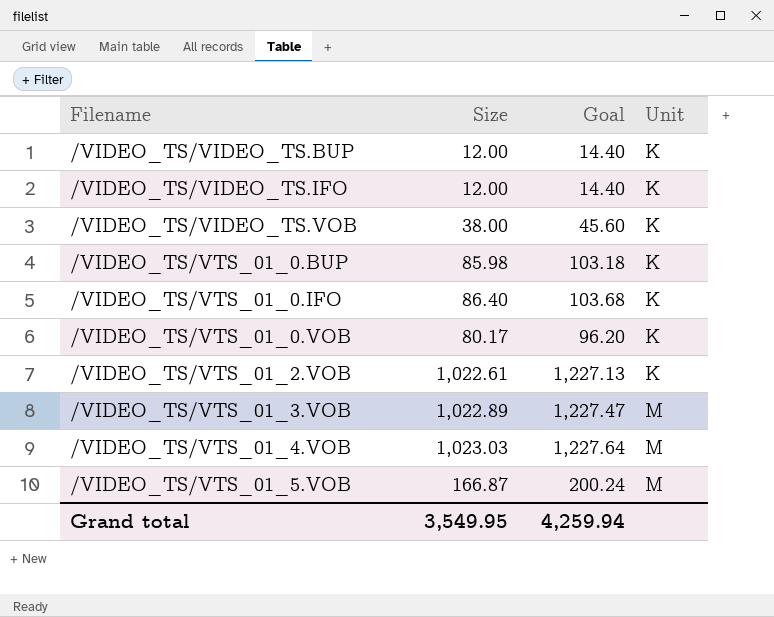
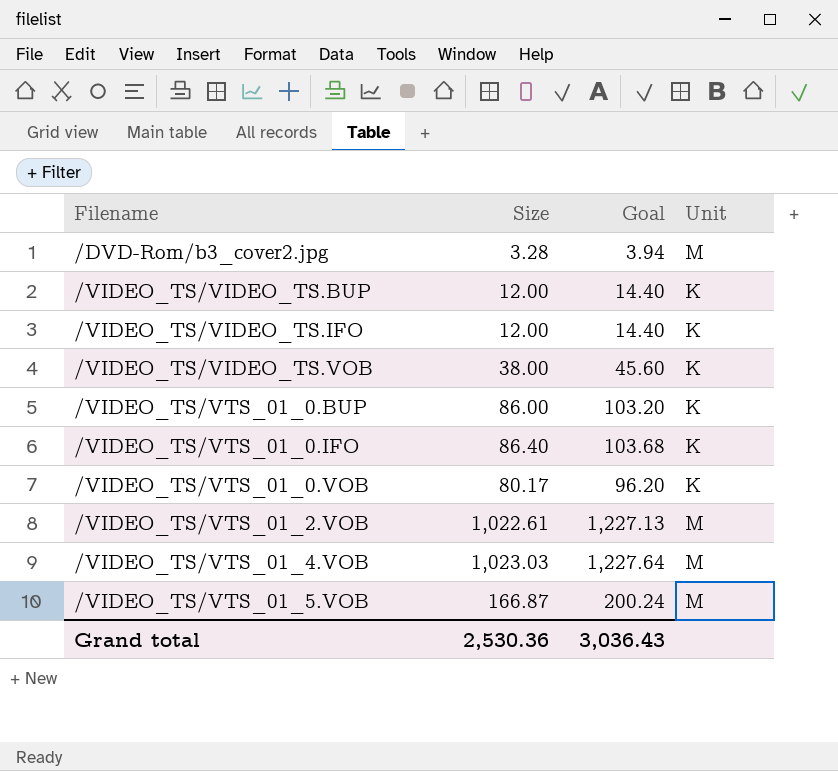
row /VIDEO_TS/VTS_01_3.VOB: 1,022.89 | 1,227.47 | M -> none
row /DVD-Rom/b3_cover2.jpg: none -> 3.28 | 3.94 | M
/VIDEO_TS/VTS_01_0.BUP | Size: 85.98 -> 86.00
/VIDEO_TS/VTS_01_0.BUP | Goal: 103.18 -> 103.20
/VIDEO_TS/VTS_01_2.VOB | Unit: K -> M
Grand total | Size: 3,549.95 -> 2,530.36
Grand total | Goal: 4,259.94 -> 3,036.43

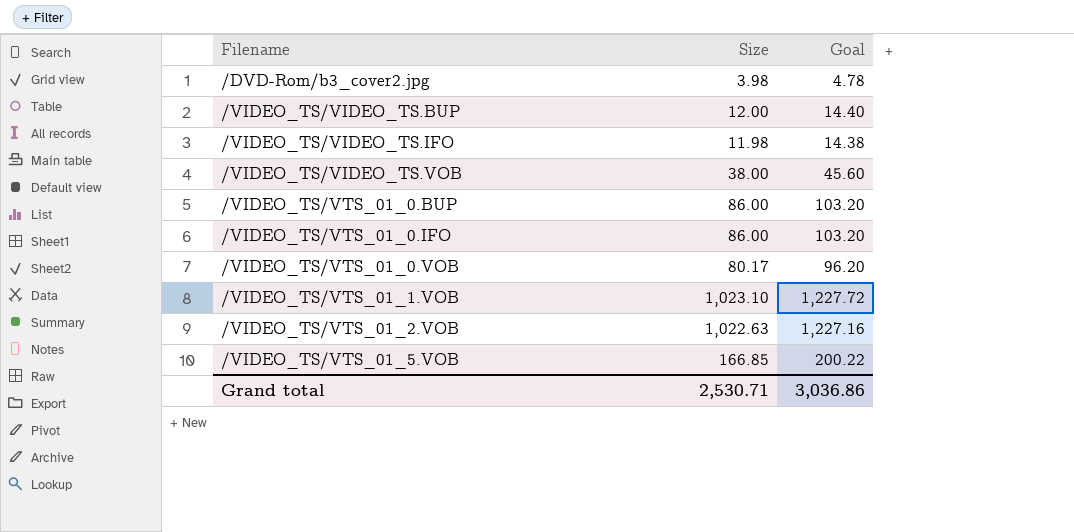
column Unit | position: 4 -> none
row /VIDEO_TS/VTS_01_4.VOB: 1,023.03 | 1,227.64 | M -> none
/DVD-Rom/b3_cover2.jpg | Size: 3.28 -> 3.98
/DVD-Rom/b3_cover2.jpg | Goal: 3.94 -> 4.78
/VIDEO_TS/VIDEO_TS.IFO | Size: 12.00 -> 11.98
/VIDEO_TS/VIDEO_TS.IFO | Goal: 14.40 -> 14.38
/VIDEO_TS/VTS_01_0.IFO | Size: 86.40 -> 86.00
/VIDEO_TS/VTS_01_0.IFO | Goal: 103.68 -> 103.20
row /VIDEO_TS/VTS_01_1.VOB: none -> 1,023.10 | 1,227.72
/VIDEO_TS/VTS_01_2.VOB | Size: 1,022.61 -> 1,022.63
/VIDEO_TS/VTS_01_2.VOB | Goal: 1,227.13 -> 1,227.16
/VIDEO_TS/VTS_01_5.VOB | Size: 166.87 -> 166.85
/VIDEO_TS/VTS_01_5.VOB | Goal: 200.24 -> 200.22
Grand total | Size: 2,530.36 -> 2,530.71
Grand total | Goal: 3,036.43 -> 3,036.86

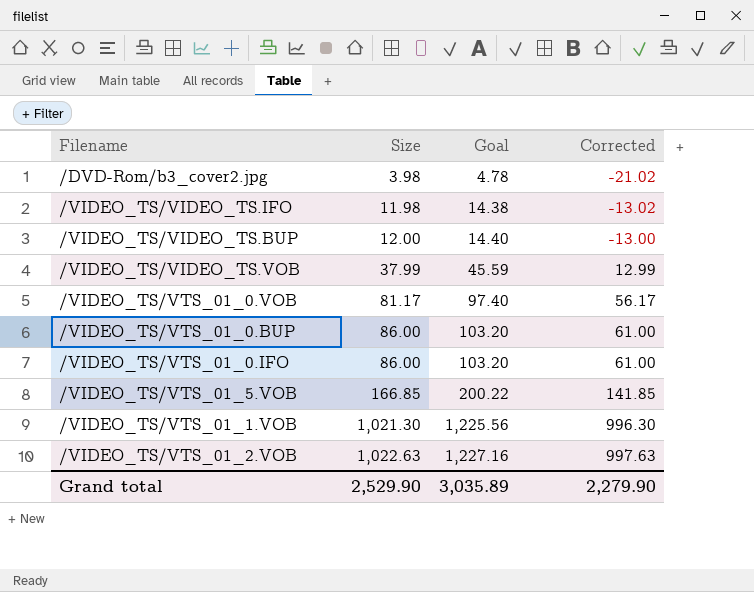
row order: Filename ascending -> Size ascending
column Corrected | formula: none -> [Size] - 25
/VIDEO_TS/VIDEO_TS.VOB | Size: 38.00 -> 37.99
/VIDEO_TS/VIDEO_TS.VOB | Goal: 45.60 -> 45.59
/VIDEO_TS/VTS_01_0.VOB | Size: 80.17 -> 81.17
/VIDEO_TS/VTS_01_0.VOB | Goal: 96.20 -> 97.40
/VIDEO_TS/VTS_01_1.VOB | Size: 1,023.10 -> 1,021.30
/VIDEO_TS/VTS_01_1.VOB | Goal: 1,227.72 -> 1,225.56
Grand total | Size: 2,530.71 -> 2,529.90
Grand total | Goal: 3,036.86 -> 3,035.89

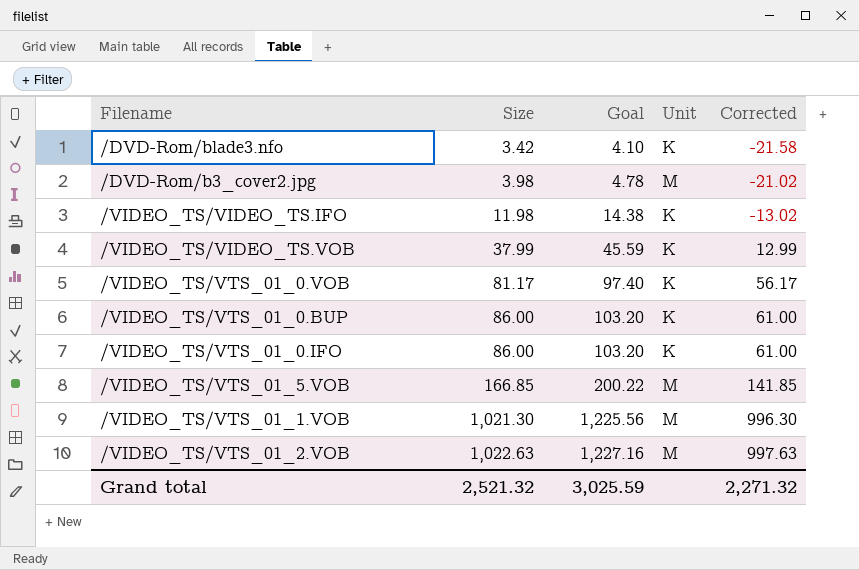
column Unit | position: none -> 4
row /VIDEO_TS/VIDEO_TS.BUP: 12.00 | 14.40 | -13.00 -> none
row /DVD-Rom/blade3.nfo: none -> 3.42 | 4.10 | K | -21.58
Grand total | Size: 2,529.90 -> 2,521.32
Grand total | Goal: 3,035.89 -> 3,025.59
Grand total | Corrected: 2,279.90 -> 2,271.32

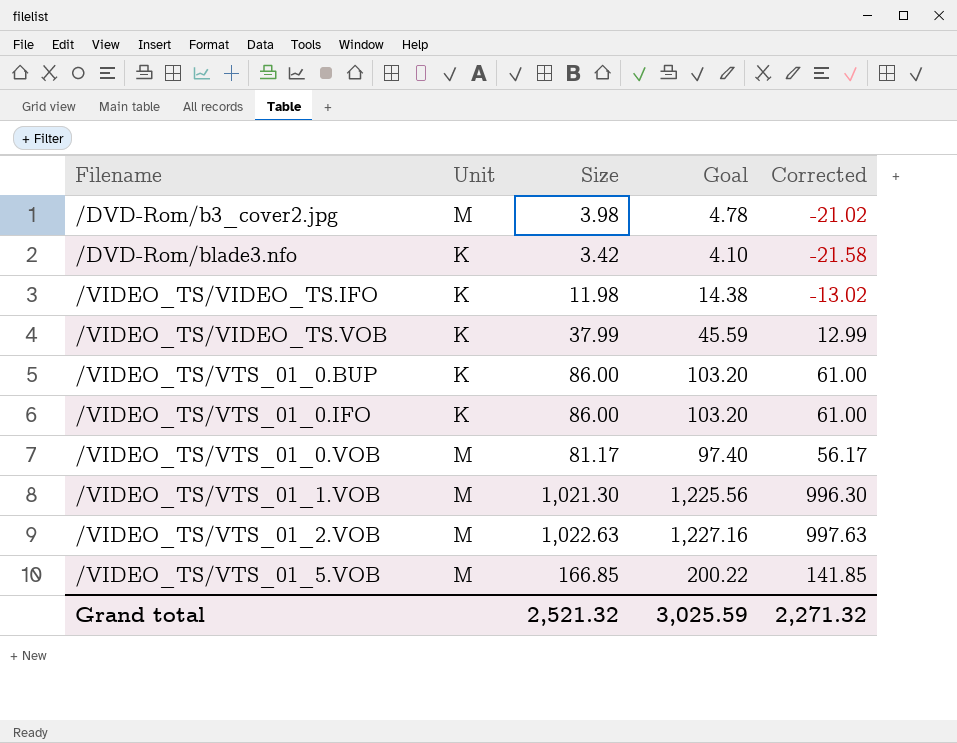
row order: Size ascending -> Filename ascending
column Unit | position: 4 -> 2
/VIDEO_TS/VTS_01_0.VOB | Unit: K -> M

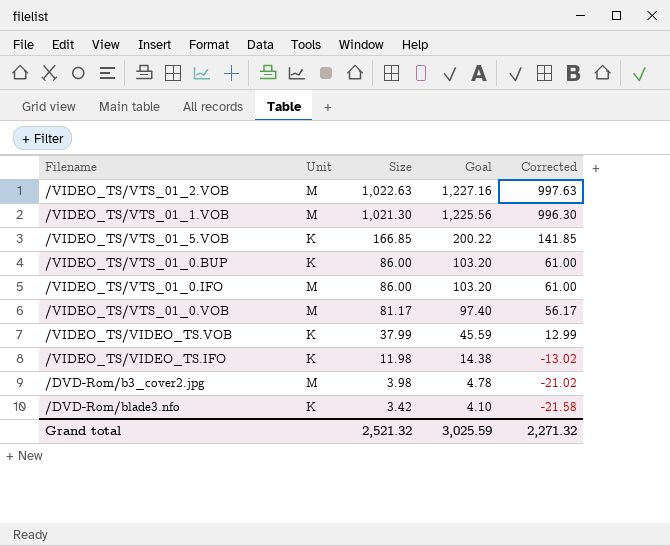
row order: Filename ascending -> Size descending
/VIDEO_TS/VTS_01_5.VOB | Unit: M -> K
/VIDEO_TS/VTS_01_0.IFO | Unit: K -> M

